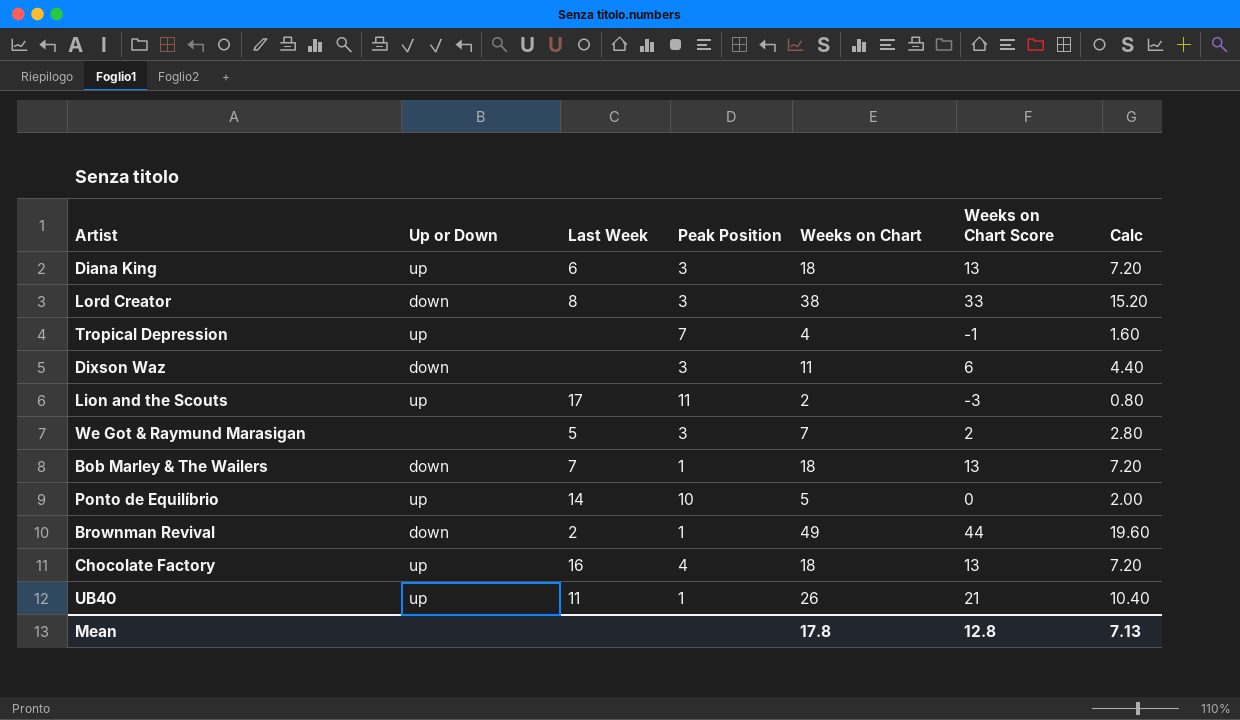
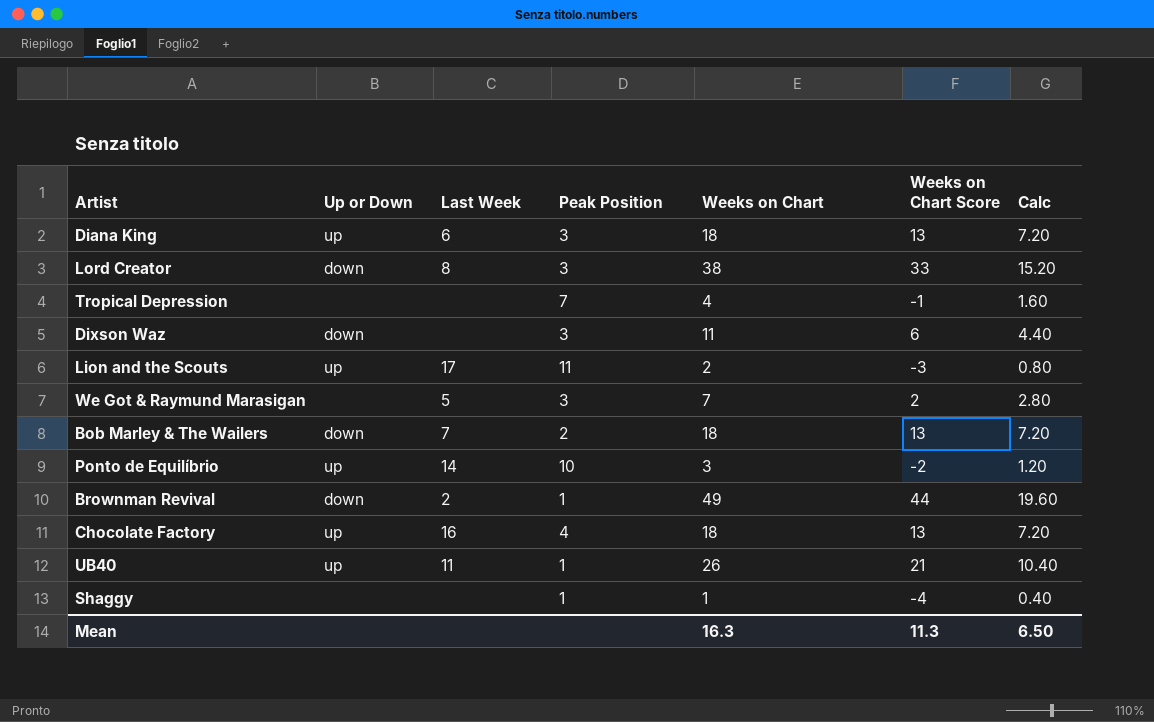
Tropical Depression | Up or Down: up -> none
Bob Marley & The Wailers | Peak Position: 1 -> 2
Ponto de Equilíbrio | Weeks on Chart: 5 -> 3
Ponto de Equilíbrio | Weeks on Chart Score: 0 -> -2
Ponto de Equilíbrio | Calc: 2.00 -> 1.20
row Shaggy: none -> none | none | 1 | 1 | -4 | 0.40
Mean | Weeks on Chart: 17.8 -> 16.3
Mean | Weeks on Chart Score: 12.8 -> 11.3
Mean | Calc: 7.13 -> 6.50

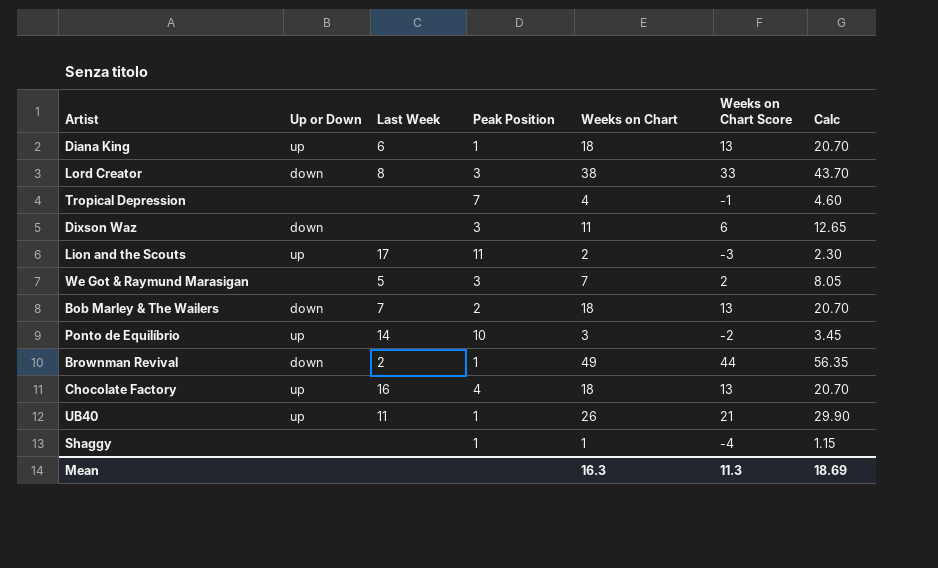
column Calc | formula: [Weeks on Chart] * 0.4 -> [Weeks on Chart] * 1.15
Diana King | Peak Position: 3 -> 1
Mean | Calc: 6.50 -> 18.69

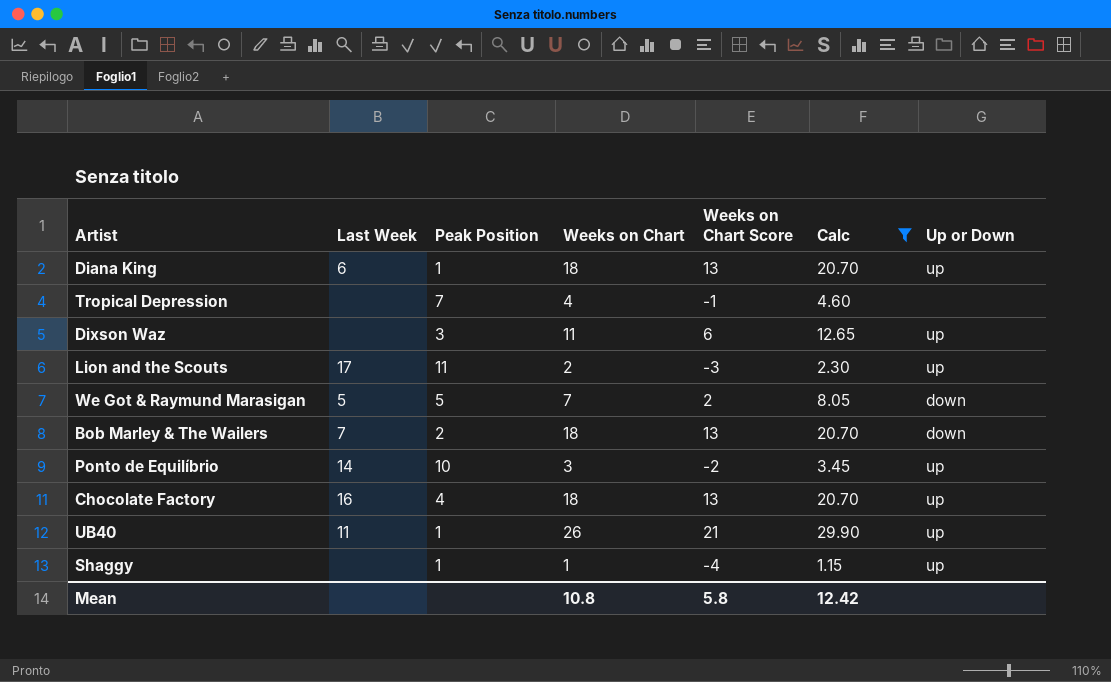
filter: none -> Calc <= 29.90
column Up or Down | position: 2 -> 7
Dixson Waz | Up or Down: down -> up
We Got & Raymund Marasigan | Peak Position: 3 -> 5
We Got & Raymund Marasigan | Up or Down: none -> down
Shaggy | Up or Down: none -> up
Mean | Weeks on Chart: 16.3 -> 10.8
Mean | Weeks on Chart Score: 11.3 -> 5.8
Mean | Calc: 18.69 -> 12.42

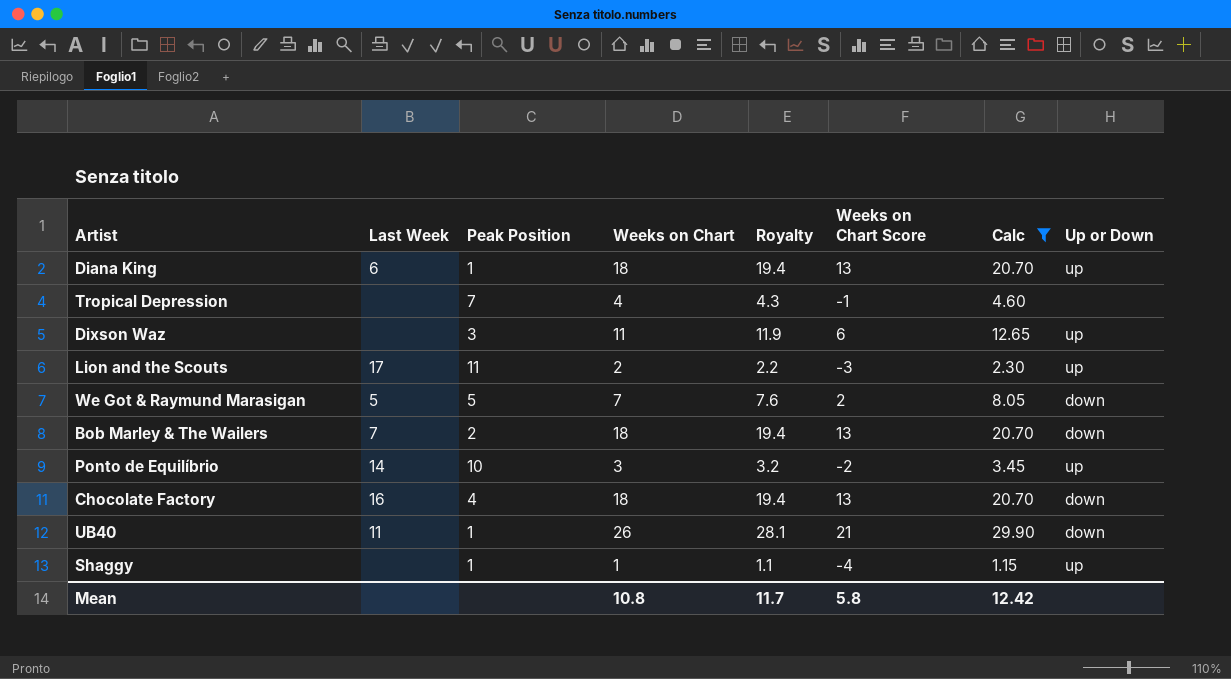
column Royalty | formula: none -> [Weeks on Chart] * 1.08
Chocolate Factory | Up or Down: up -> down
UB40 | Up or Down: up -> down

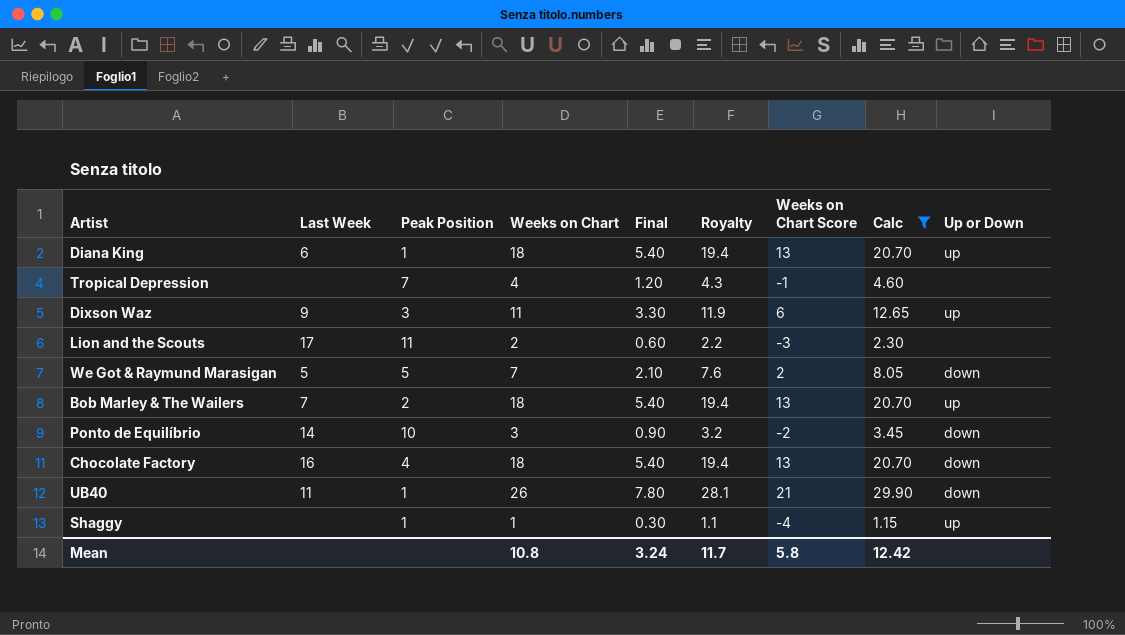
column Final | formula: none -> [Weeks on Chart] * 0.3
Dixson Waz | Last Week: none -> 9
Lion and the Scouts | Up or Down: up -> none
Bob Marley & The Wailers | Up or Down: down -> up
Ponto de Equilíbrio | Up or Down: up -> down

